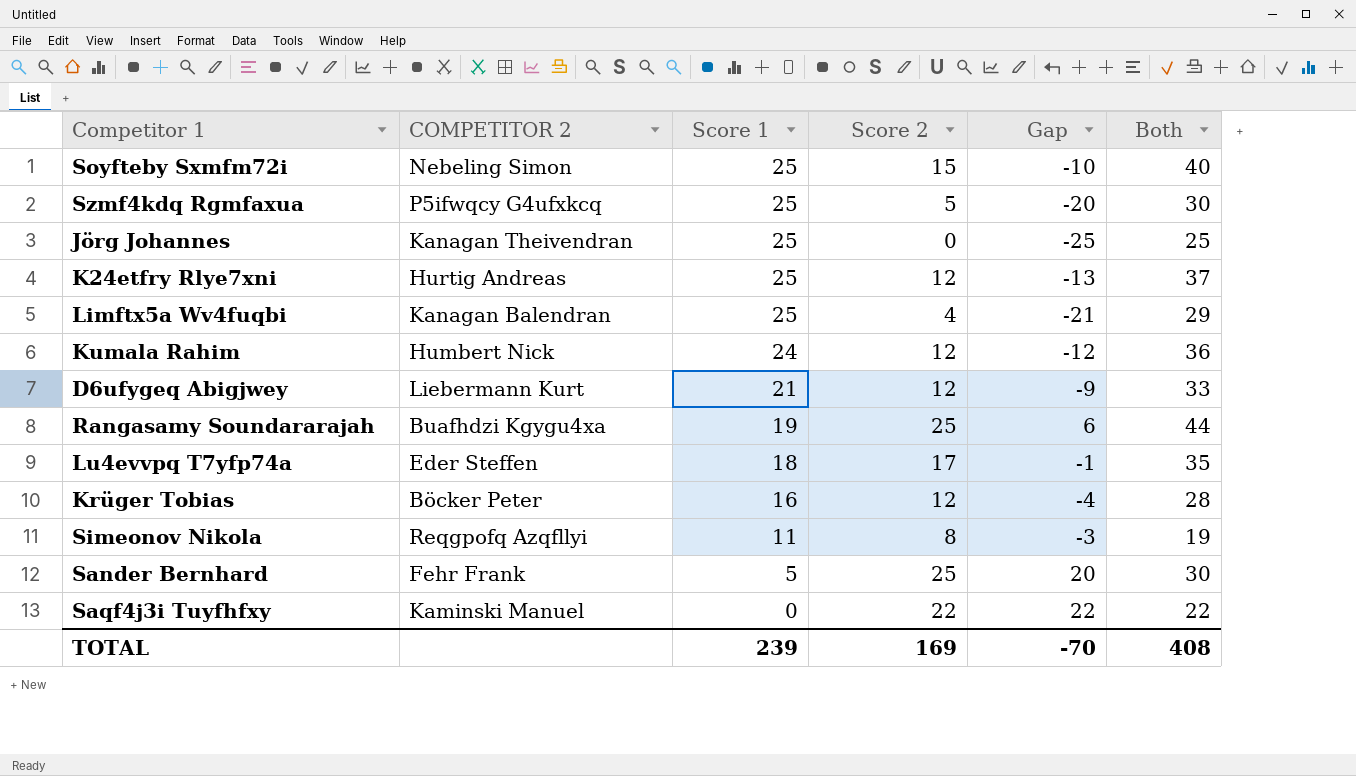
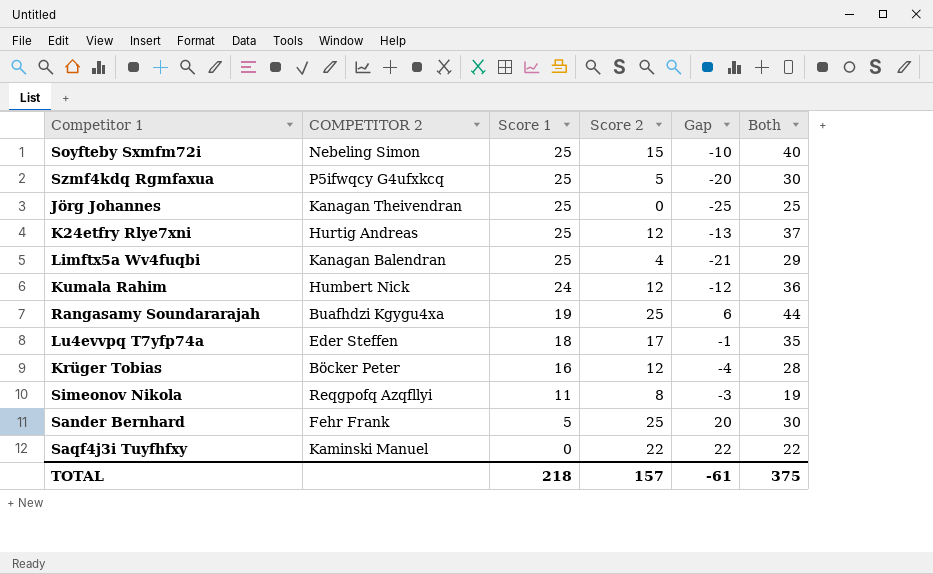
row D6ufygeq Abigjwey: Liebermann Kurt | 21 | 12 | -9 | 33 -> none
TOTAL | Score 1: 239 -> 218
TOTAL | Score 2: 169 -> 157
TOTAL | Gap: -70 -> -61
TOTAL | Both: 408 -> 375

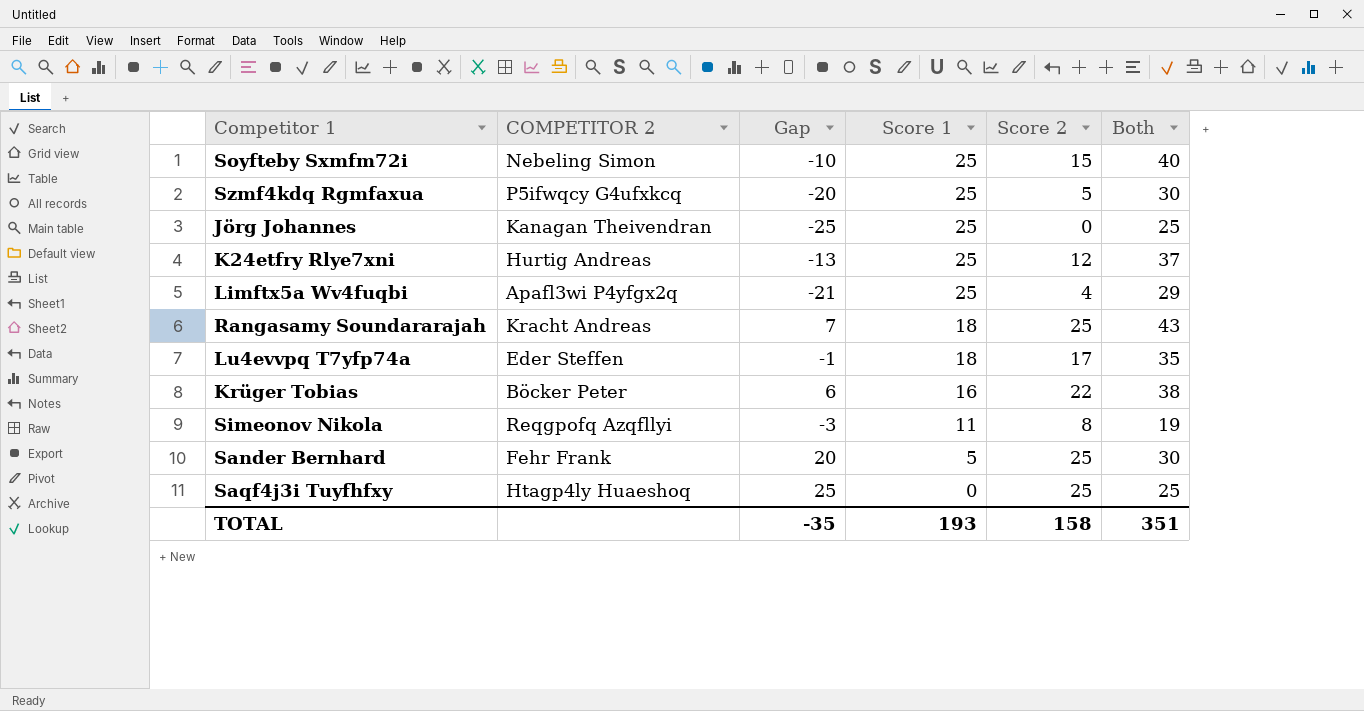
column Gap | position: 5 -> 3
row Kumala Rahim: Humbert Nick | 24 | 12 | -12 | 36 -> none
Limftx5a Wv4fuqbi | COMPETITOR 2: Kanagan Balendran -> Apafl3wi P4yfgx2q
Rangasamy Soundararajah | COMPETITOR 2: Buafhdzi Kgygu4xa -> Kracht Andreas
Rangasamy Soundararajah | Gap: 6 -> 7
Rangasamy Soundararajah | Score 1: 19 -> 18
Rangasamy Soundararajah | Both: 44 -> 43
Krüger Tobias | Gap: -4 -> 6
Krüger Tobias | Score 2: 12 -> 22
Krüger Tobias | Both: 28 -> 38
Saqf4j3i Tuyfhfxy | COMPETITOR 2: Kaminski Manuel -> Htagp4ly Huaeshoq
Saqf4j3i Tuyfhfxy | Gap: 22 -> 25
Saqf4j3i Tuyfhfxy | Score 2: 22 -> 25
Saqf4j3i Tuyfhfxy | Both: 22 -> 25
TOTAL | Gap: -61 -> -35
TOTAL | Score 1: 218 -> 193
TOTAL | Score 2: 157 -> 158
TOTAL | Both: 375 -> 351

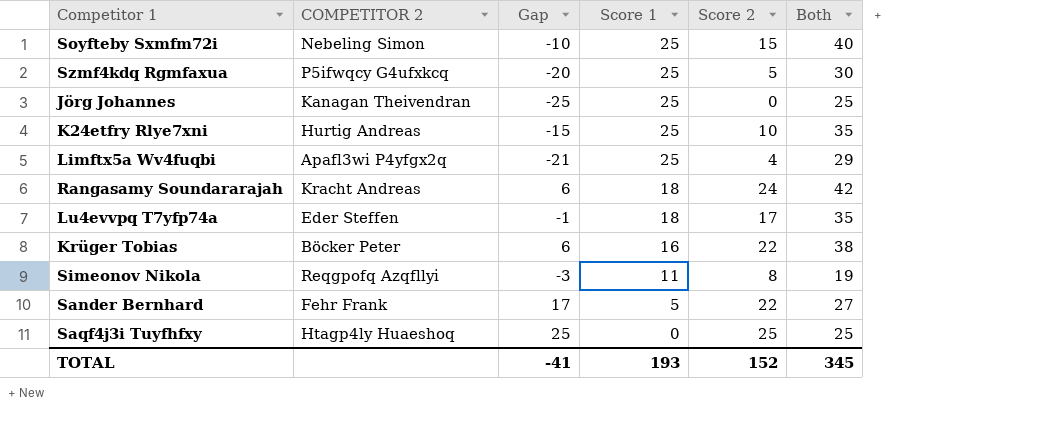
K24etfry Rlye7xni | Gap: -13 -> -15
K24etfry Rlye7xni | Score 2: 12 -> 10
K24etfry Rlye7xni | Both: 37 -> 35
Rangasamy Soundararajah | Gap: 7 -> 6
Rangasamy Soundararajah | Score 2: 25 -> 24
Rangasamy Soundararajah | Both: 43 -> 42
Sander Bernhard | Gap: 20 -> 17
Sander Bernhard | Score 2: 25 -> 22
Sander Bernhard | Both: 30 -> 27
TOTAL | Gap: -35 -> -41
TOTAL | Score 2: 158 -> 152
TOTAL | Both: 351 -> 345

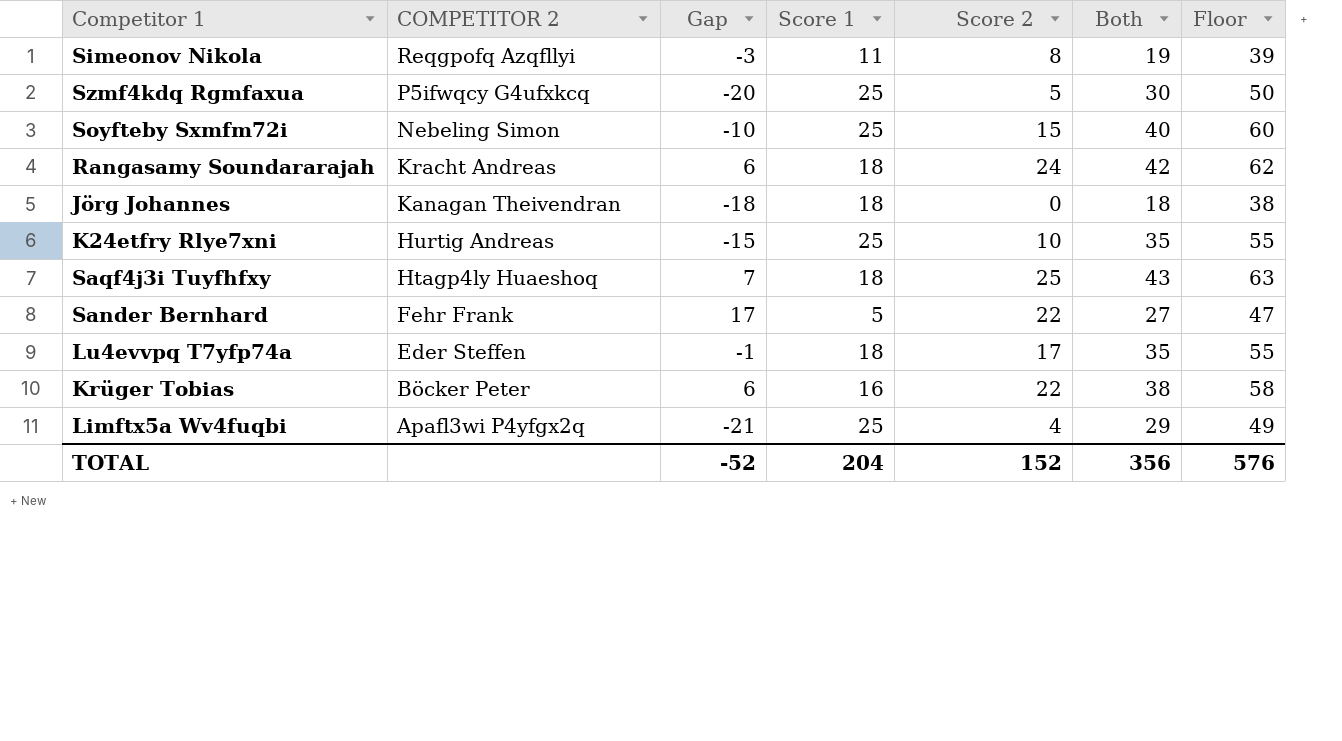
row order: Score 1 descending -> COMPETITOR 2 descending
column Floor | formula: none -> [Both] + 20
Jörg Johannes | Gap: -25 -> -18
Jörg Johannes | Score 1: 25 -> 18
Jörg Johannes | Both: 25 -> 18
Saqf4j3i Tuyfhfxy | Gap: 25 -> 7
Saqf4j3i Tuyfhfxy | Score 1: 0 -> 18
Saqf4j3i Tuyfhfxy | Both: 25 -> 43
TOTAL | Gap: -41 -> -52
TOTAL | Score 1: 193 -> 204
TOTAL | Both: 345 -> 356

